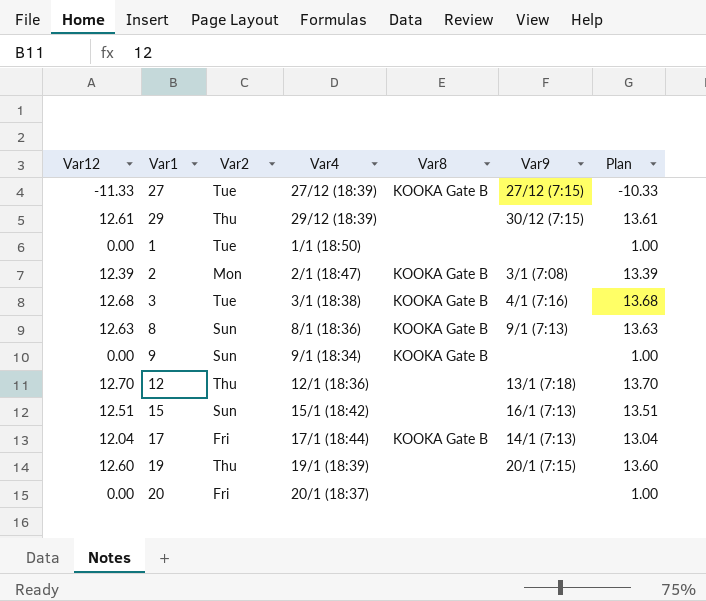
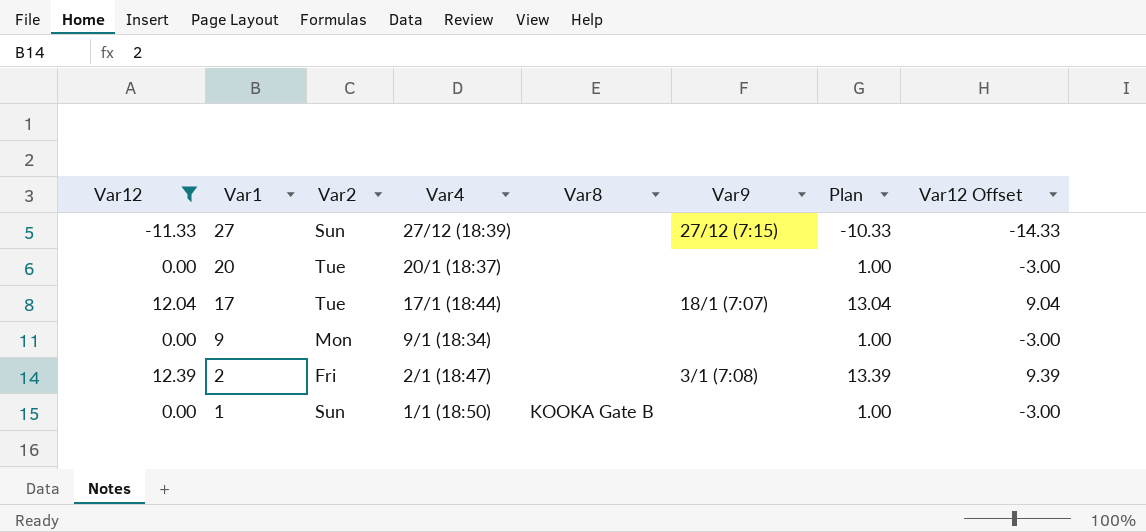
filter: none -> Var12 <= 12.39
row order: none -> Var1 descending
column Var12 Offset | formula: none -> [Var12] - 3
27 | Var2: Tue -> Sun
27 | Var8: KOOKA Gate B -> none
20 | Var2: Fri -> Tue
17 | Var2: Fri -> Tue
17 | Var8: KOOKA Gate B -> none
17 | Var9: 14/1 (7:13) -> 18/1 (7:07)
9 | Var2: Sun -> Mon
9 | Var8: KOOKA Gate B -> none
2 | Var2: Mon -> Fri
2 | Var8: KOOKA Gate B -> none
1 | Var2: Tue -> Sun
1 | Var8: none -> KOOKA Gate B

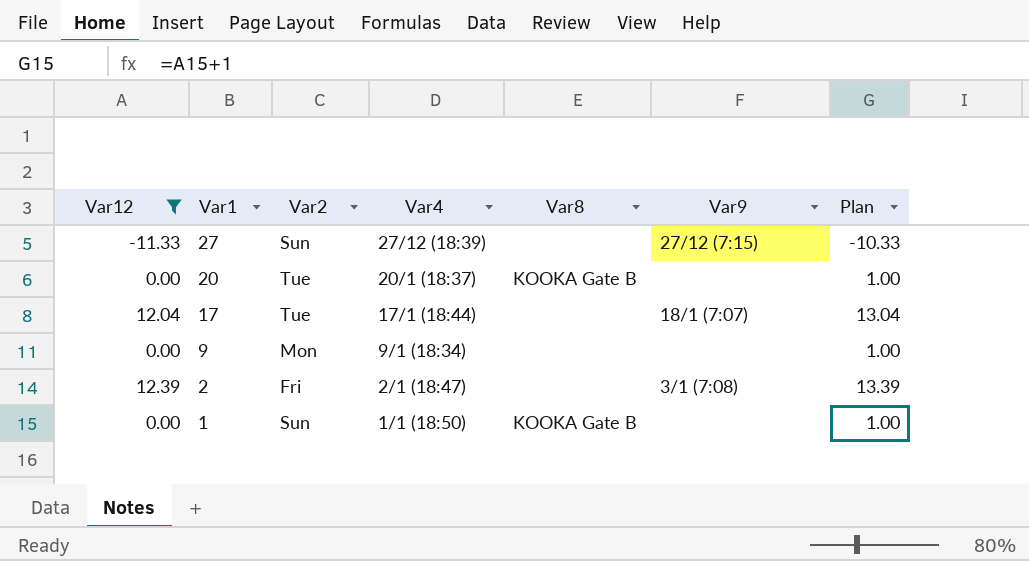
column Var12 Offset | formula: [Var12] - 3 -> none
20 | Var8: none -> KOOKA Gate B

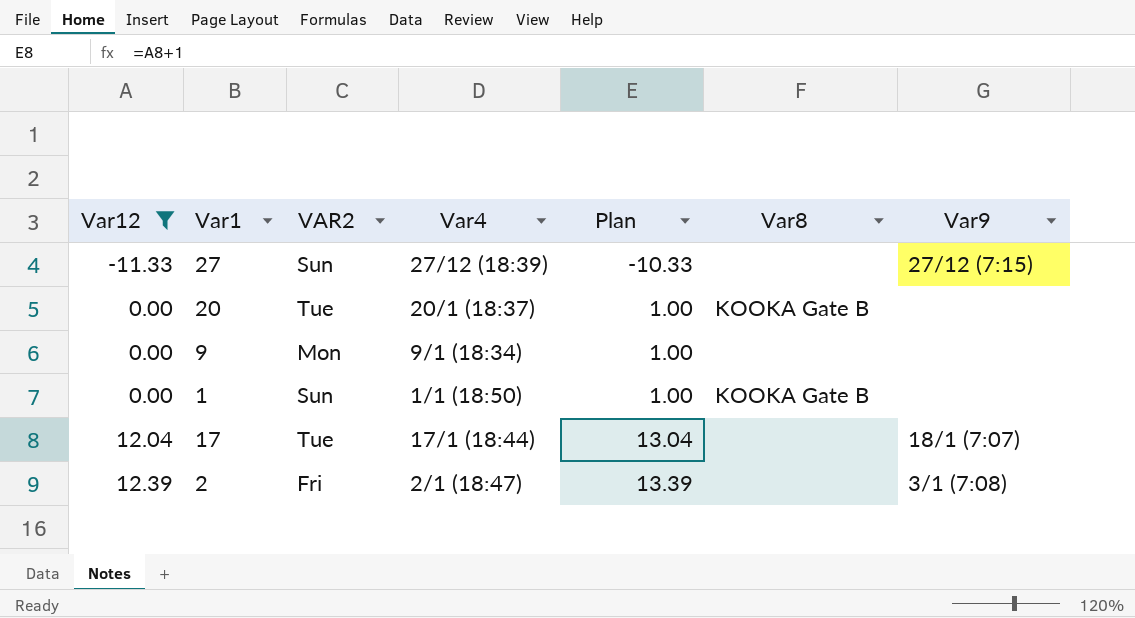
row order: Var1 descending -> Var12 ascending
column name: Var2 -> VAR2
column Plan | position: 7 -> 5

